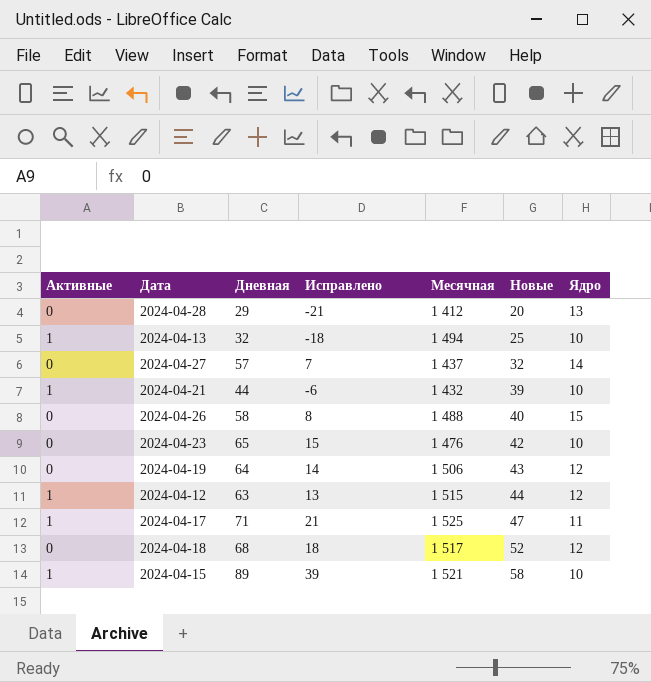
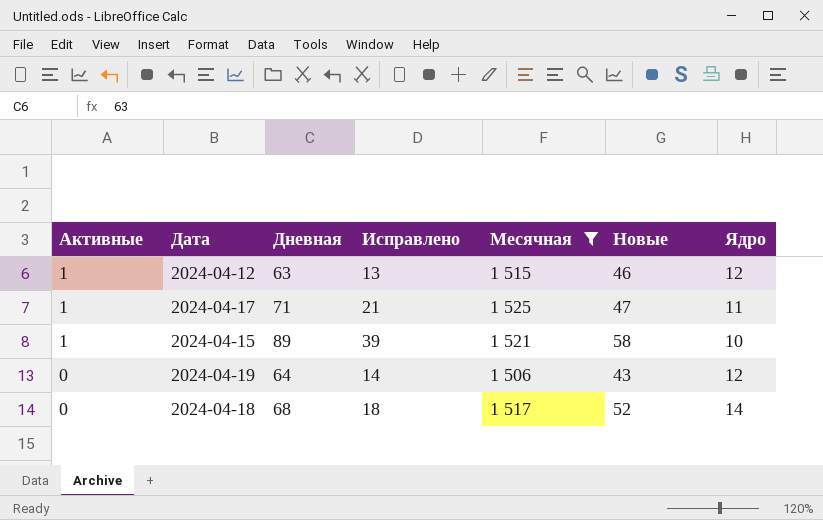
filter: none -> Месячная >= 1 506
row order: Новые ascending -> Активные descending
2024-04-12 | Новые: 44 -> 46
2024-04-18 | Ядро: 12 -> 14

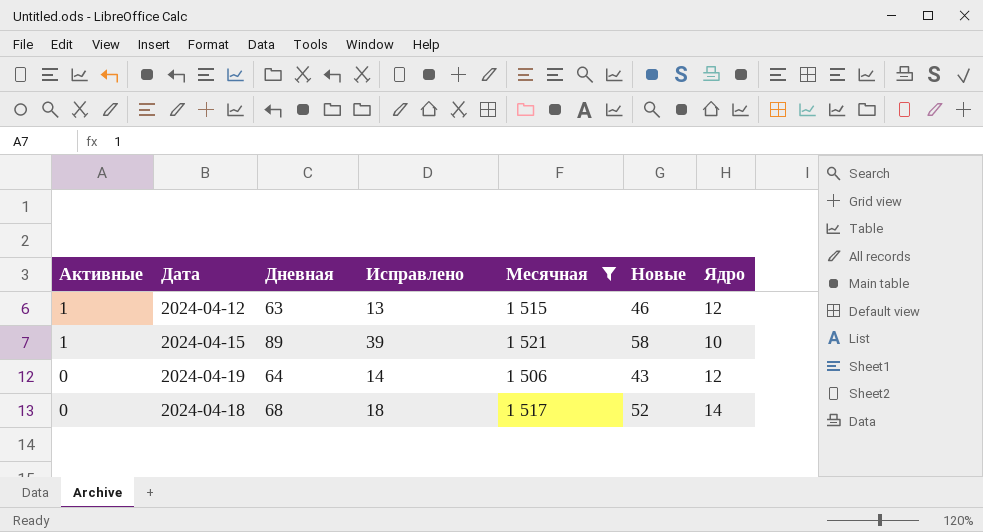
row 2024-04-17: 1 | 71 | 21 | 1 525 | 47 | 11 -> none

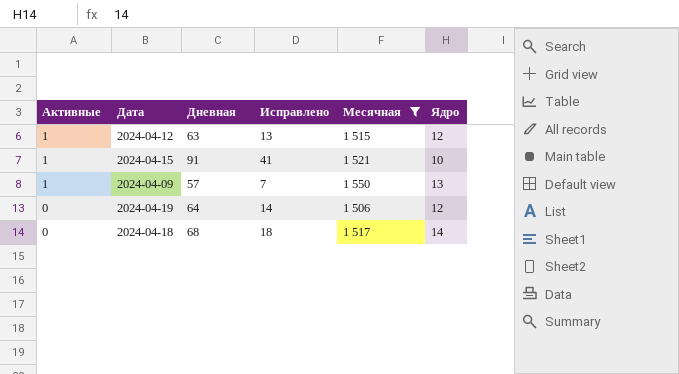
column Новые | position: 6 -> none
2024-04-15 | Дневная: 89 -> 91
2024-04-15 | Исправлено: 39 -> 41
row 2024-04-09: none -> 1 | 57 | 7 | 1 550 | 13

